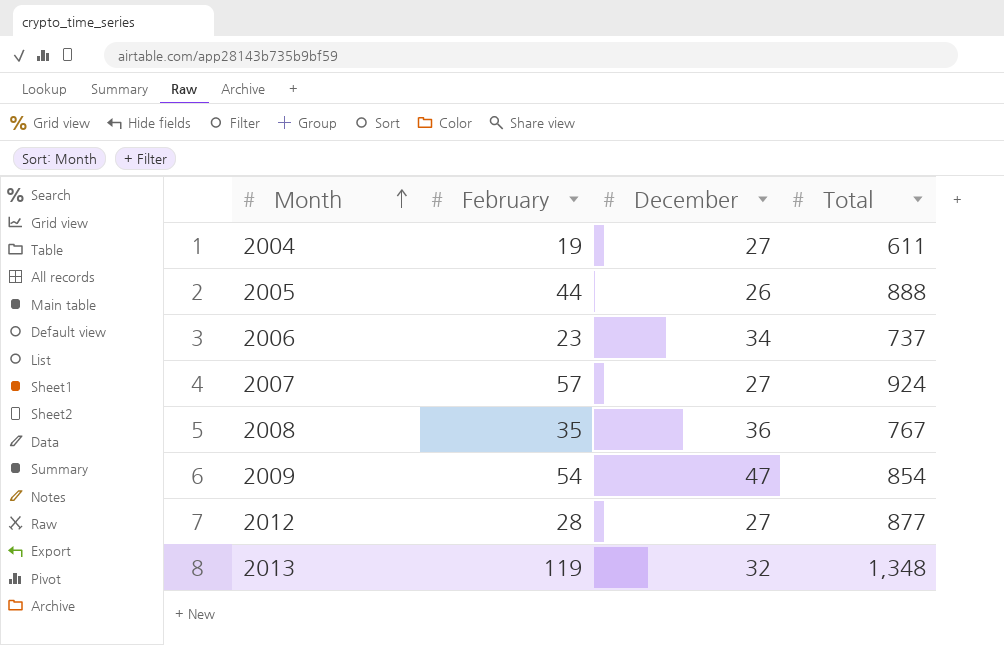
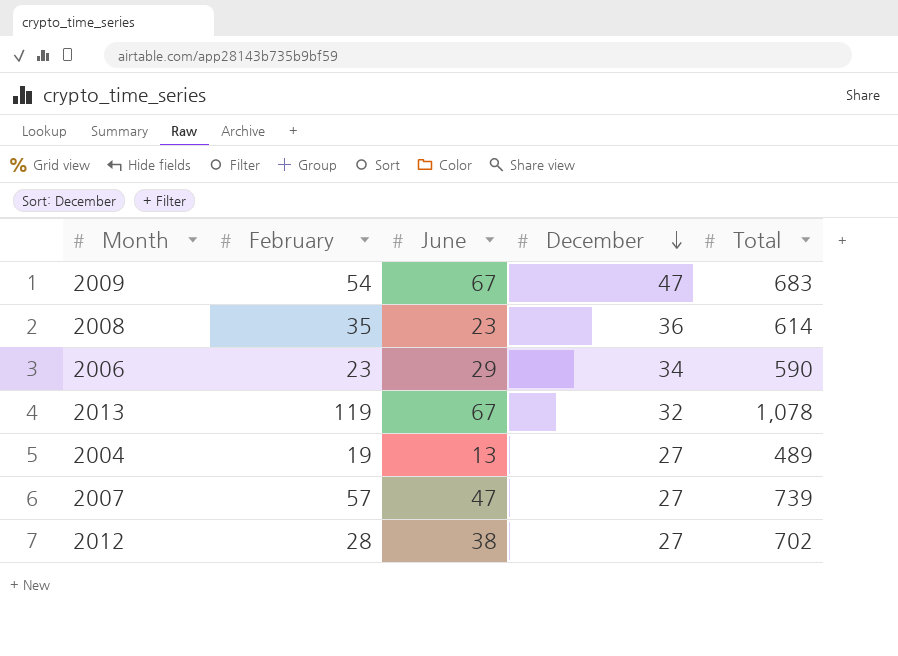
row order: Month ascending -> December descending
column June | position: none -> 3
row 2005: 44 | 26 | 888 -> none
2009 | Total: 854 -> 683
2008 | Total: 767 -> 614
2006 | Total: 737 -> 590
2013 | Total: 1,348 -> 1,078
2004 | Total: 611 -> 489
2007 | Total: 924 -> 739
2012 | Total: 877 -> 702

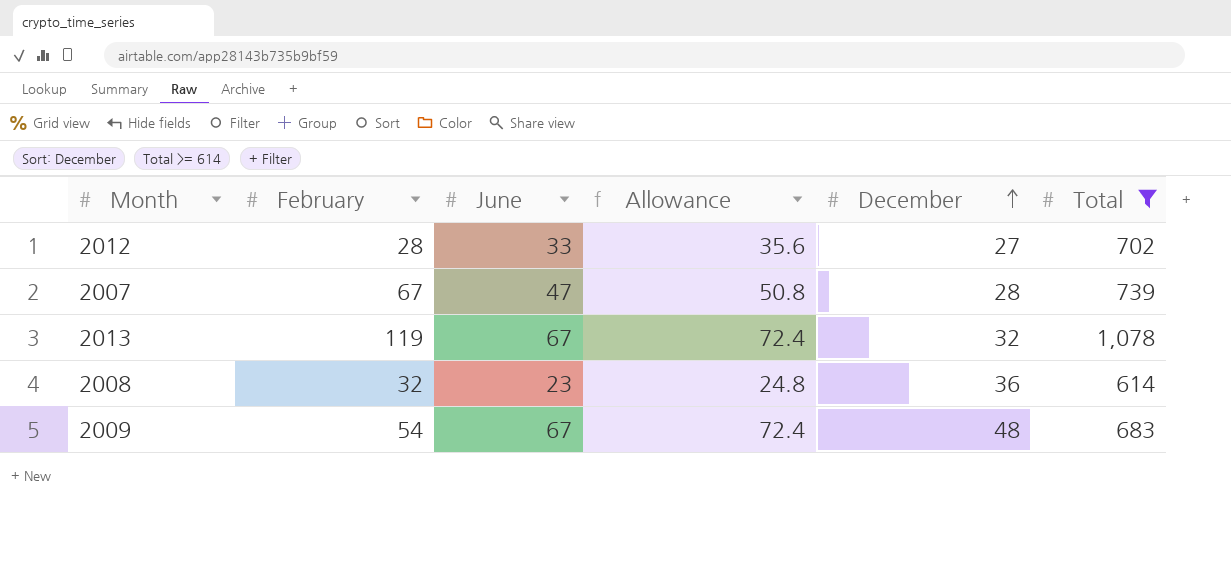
filter: none -> Total >= 614
row order: December descending -> December ascending
column Allowance | formula: none -> [June] * 1.08
2012 | June: 38 -> 33
2007 | February: 57 -> 67
2007 | December: 27 -> 28
2008 | February: 35 -> 32
2009 | December: 47 -> 48

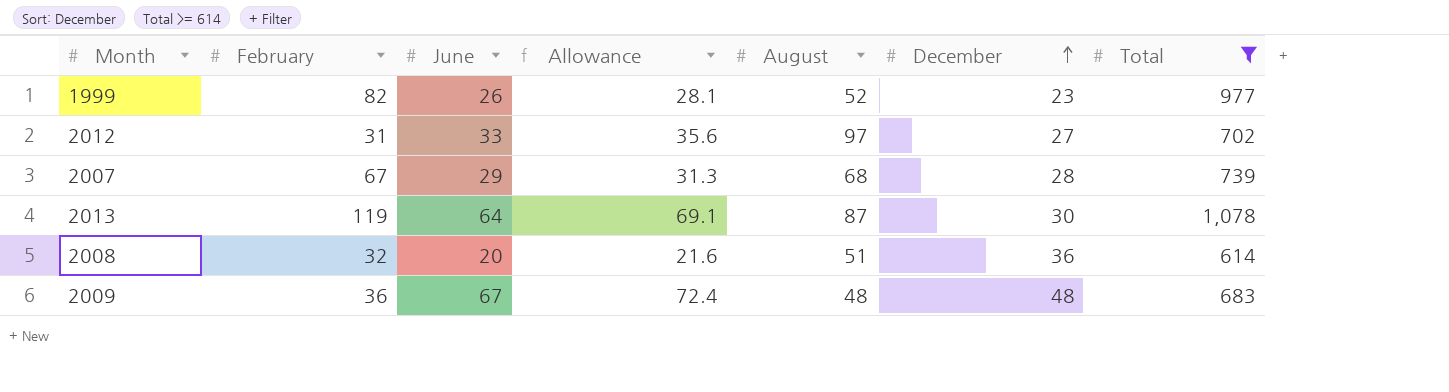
column August | position: none -> 5
row 1999: none -> 82 | 26 | 28.1 | 52 | 23 | 977
2012 | February: 28 -> 31
2007 | June: 47 -> 29
2007 | Allowance: 50.8 -> 31.3
2013 | June: 67 -> 64
2013 | Allowance: 72.4 -> 69.1
2013 | December: 32 -> 30
2008 | June: 23 -> 20
2008 | Allowance: 24.8 -> 21.6
2009 | February: 54 -> 36

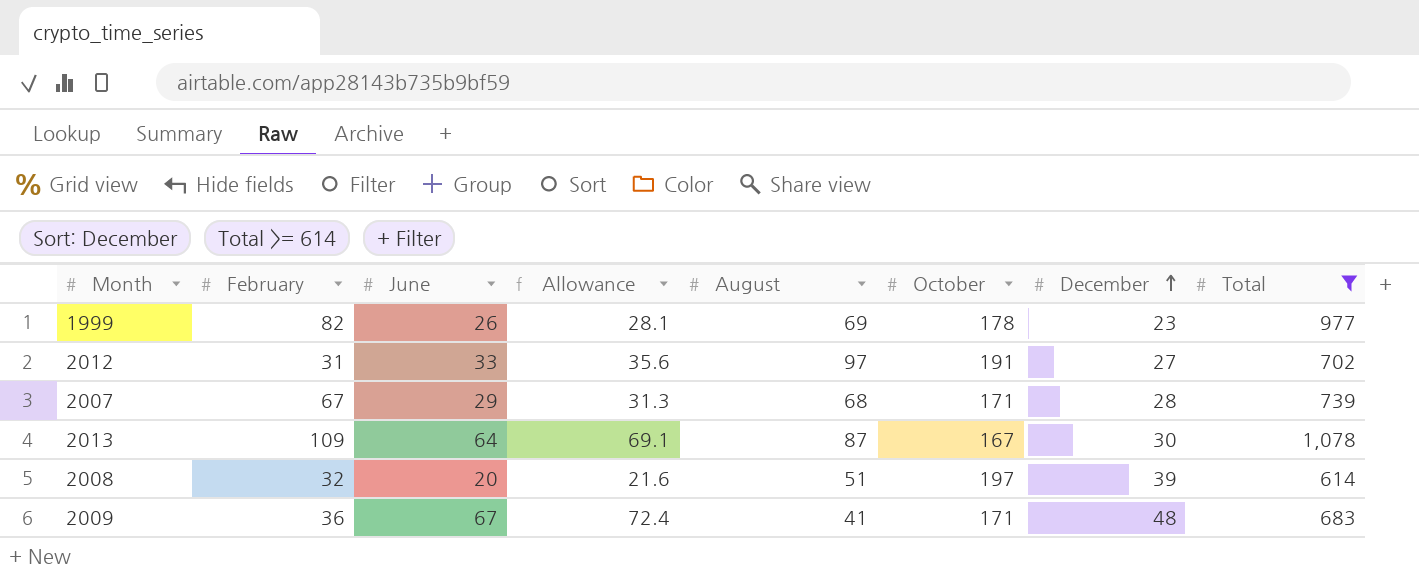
column October | position: none -> 6
1999 | August: 52 -> 69
2013 | February: 119 -> 109
2008 | December: 36 -> 39
2009 | August: 48 -> 41

